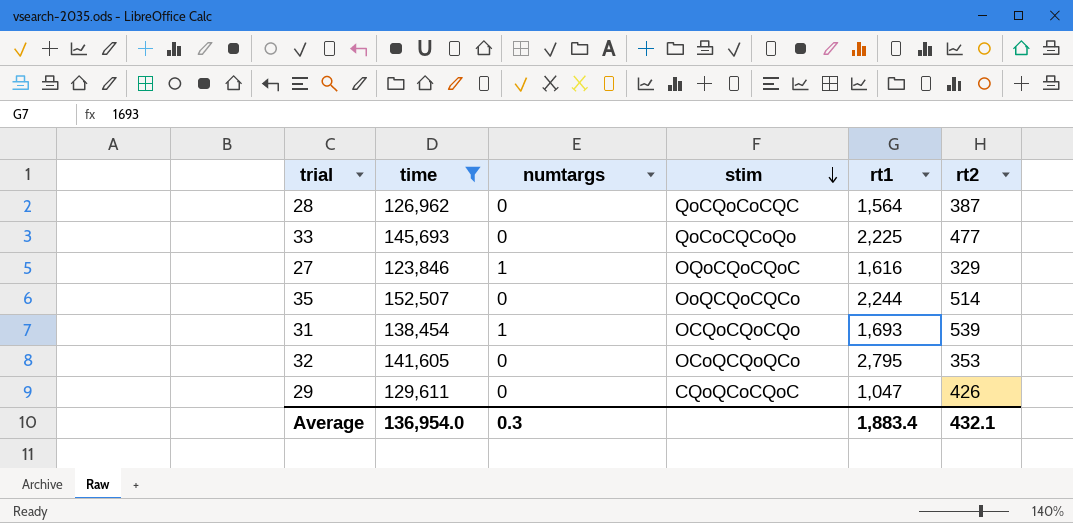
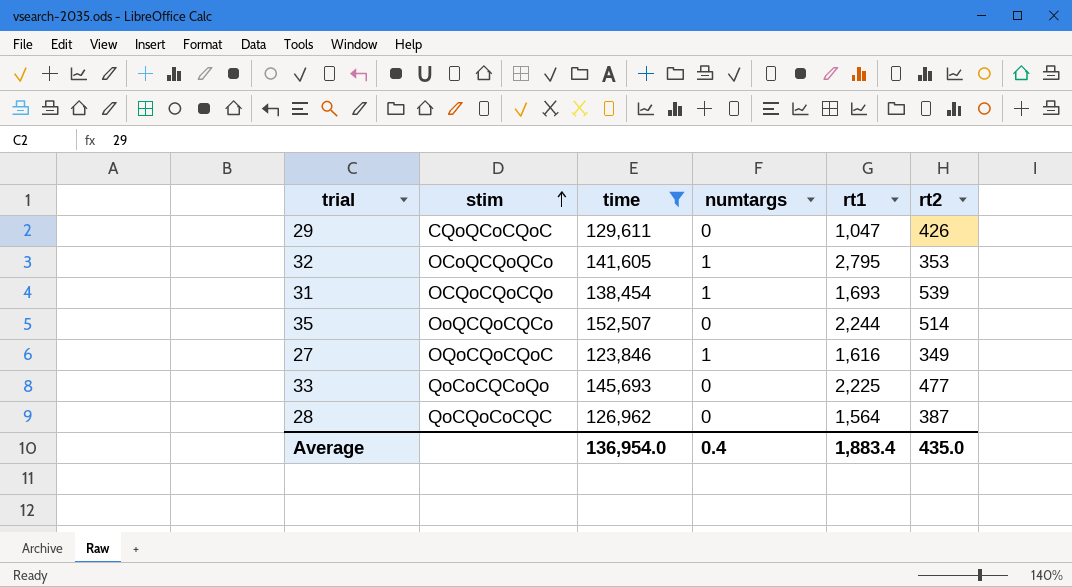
row order: stim descending -> stim ascending
column stim | position: 4 -> 2
32 | numtargs: 0 -> 1
27 | rt2: 329 -> 349
Average | numtargs: 0.3 -> 0.4
Average | rt2: 432.1 -> 435.0

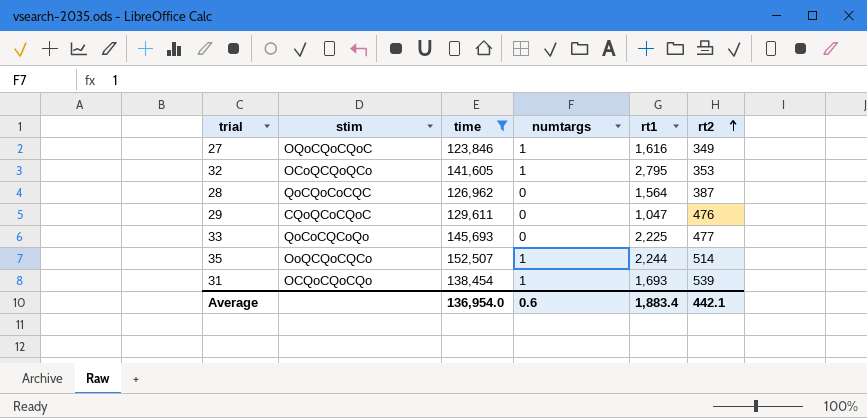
row order: stim ascending -> rt2 ascending
29 | rt2: 426 -> 476
35 | numtargs: 0 -> 1
Average | numtargs: 0.4 -> 0.6
Average | rt2: 435.0 -> 442.1

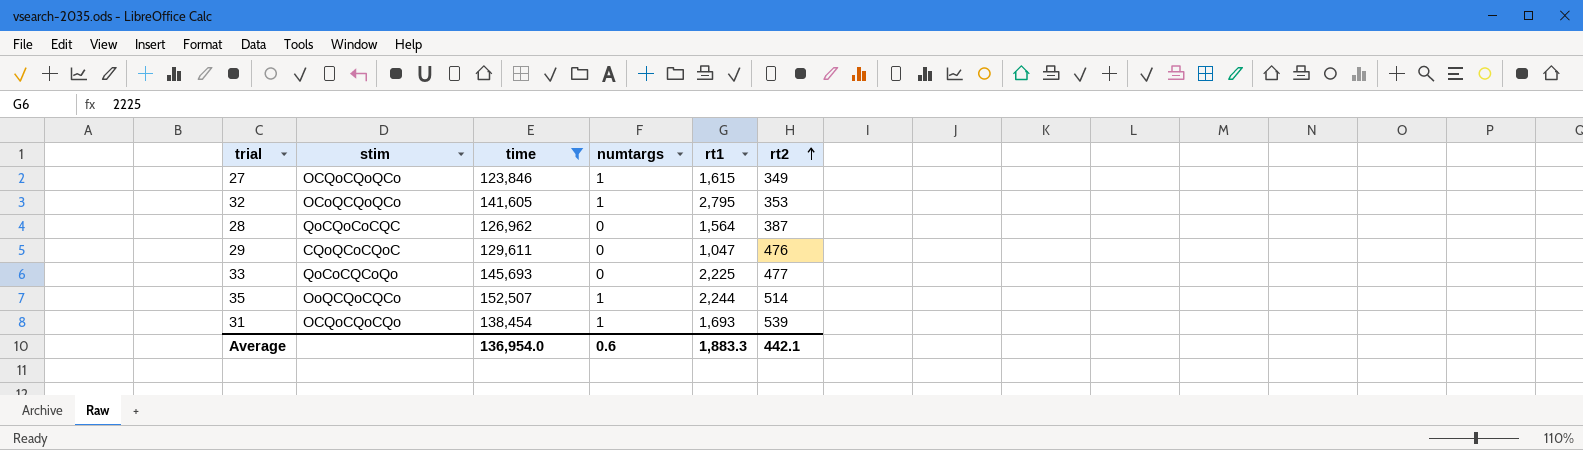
27 | stim: OQoCQoCQoC -> OCQoCQoQCo
27 | rt1: 1,616 -> 1,615
Average | rt1: 1,883.4 -> 1,883.3

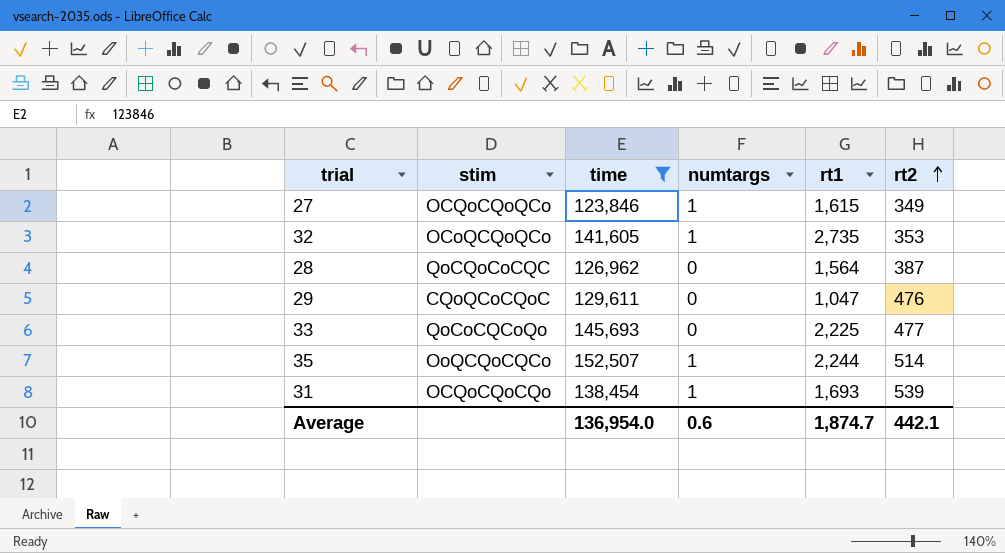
32 | rt1: 2,795 -> 2,735
Average | rt1: 1,883.3 -> 1,874.7

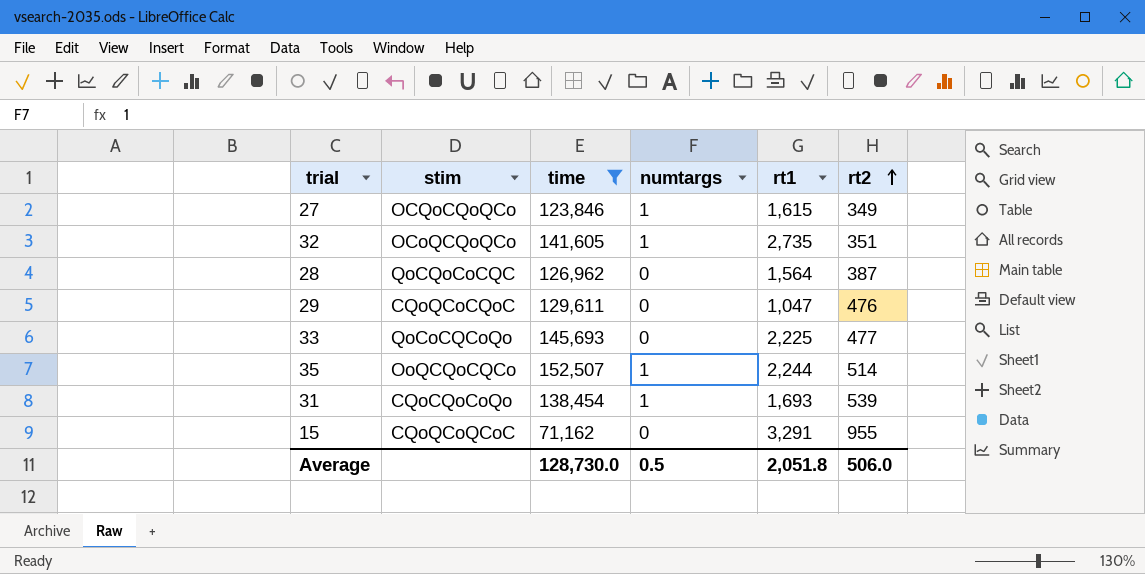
32 | rt2: 353 -> 351
31 | stim: OCQoCQoCQo -> CQoCQoCoQo
row 15: none -> CQoQCoQCoC | 71,162 | 0 | 3,291 | 955
Average | time: 136,954.0 -> 128,730.0
Average | numtargs: 0.6 -> 0.5
Average | rt1: 1,874.7 -> 2,051.8
Average | rt2: 442.1 -> 506.0

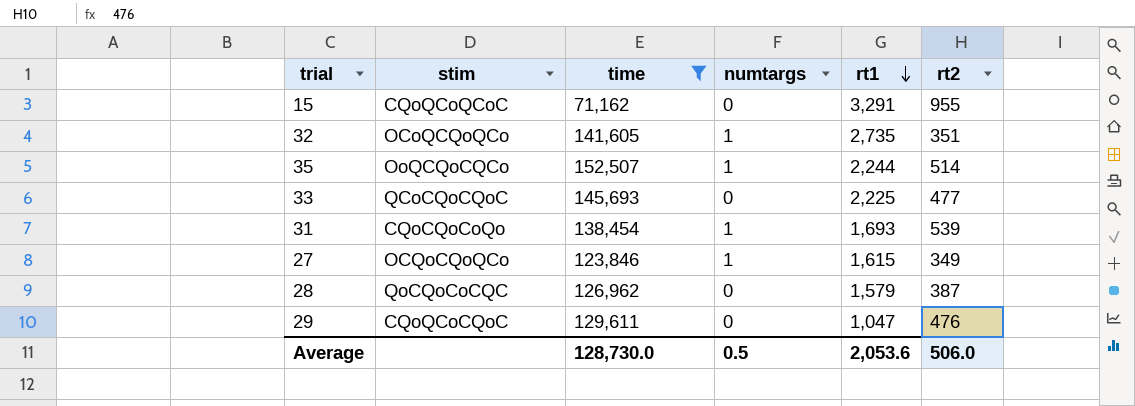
row order: rt2 ascending -> rt1 descending
33 | stim: QoCoCQCoQo -> QCoCQoCQoC
28 | rt1: 1,564 -> 1,579
Average | rt1: 2,051.8 -> 2,053.6

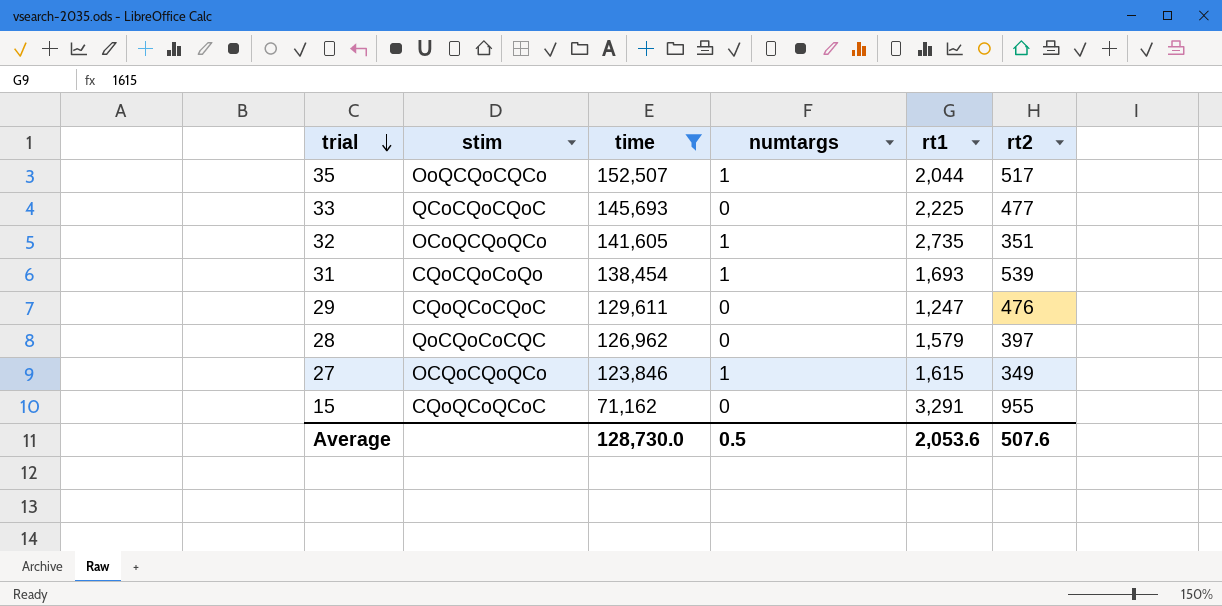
row order: rt1 descending -> trial descending
35 | rt1: 2,244 -> 2,044
35 | rt2: 514 -> 517
29 | rt1: 1,047 -> 1,247
28 | rt2: 387 -> 397
Average | rt2: 506.0 -> 507.6

